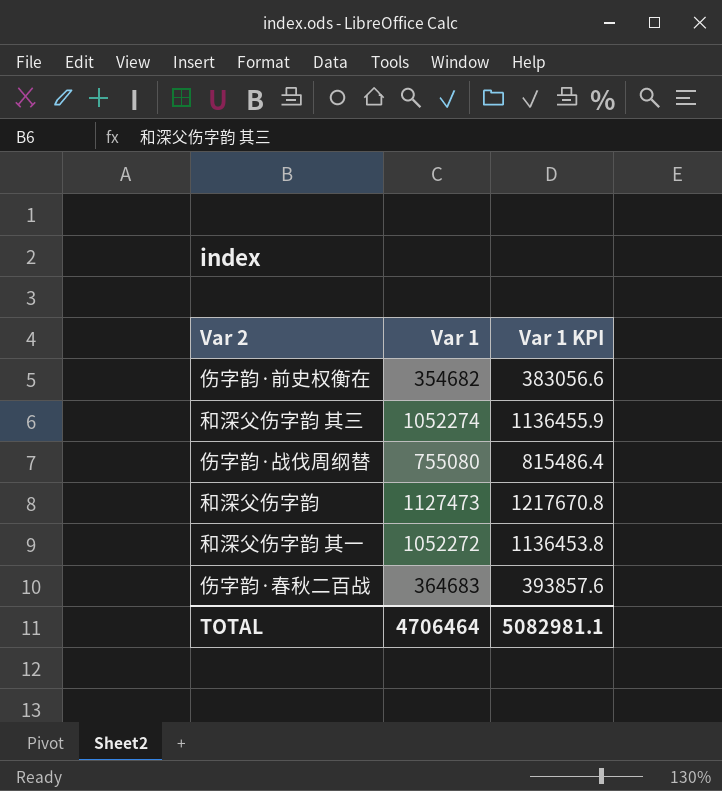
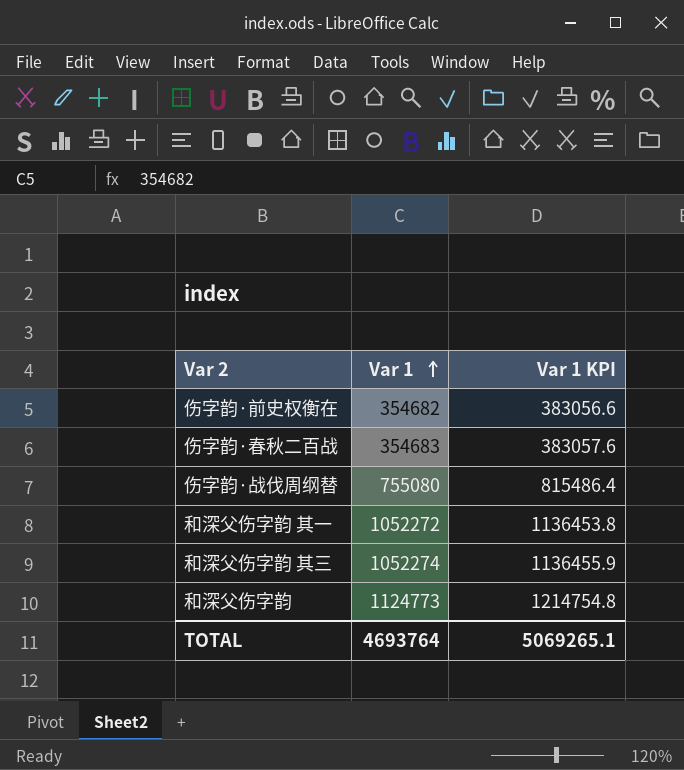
row order: none -> Var 1 ascending
伤字韵·春秋二百战 | Var 1: 364683 -> 354683
伤字韵·春秋二百战 | Var 1 KPI: 393857.6 -> 383057.6
和深父伤字韵 | Var 1: 1127473 -> 1124773
和深父伤字韵 | Var 1 KPI: 1217670.8 -> 1214754.8
TOTAL | Var 1: 4706464 -> 4693764
TOTAL | Var 1 KPI: 5082981.1 -> 5069265.1

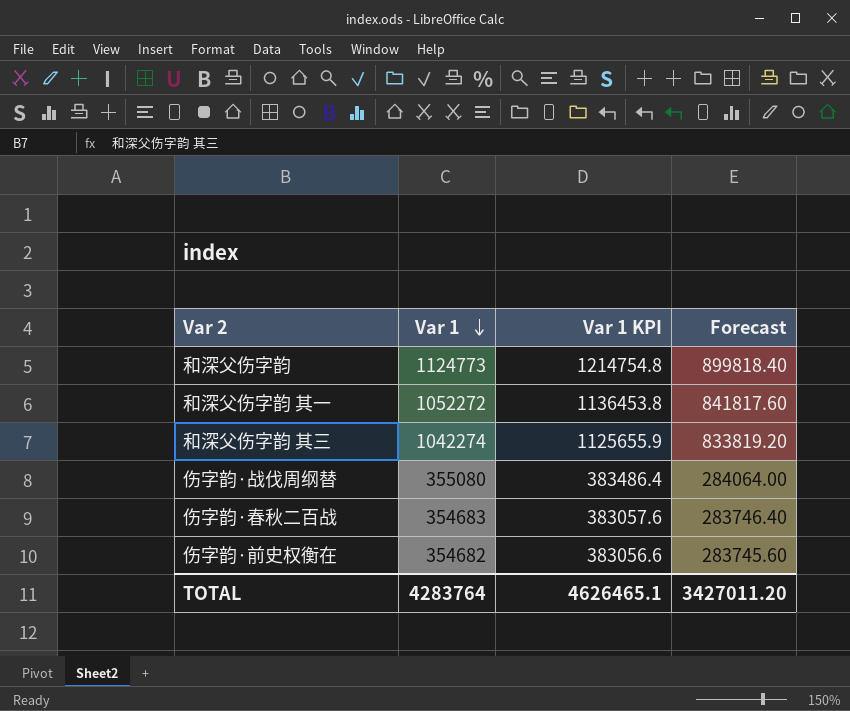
row order: Var 1 ascending -> Var 1 descending
column Forecast | formula: none -> [Var 1] * 0.8
和深父伤字韵 其三 | Var 1: 1052274 -> 1042274
和深父伤字韵 其三 | Var 1 KPI: 1136455.9 -> 1125655.9
伤字韵·战伐周纲替 | Var 1: 755080 -> 355080
伤字韵·战伐周纲替 | Var 1 KPI: 815486.4 -> 383486.4
TOTAL | Var 1: 4693764 -> 4283764
TOTAL | Var 1 KPI: 5069265.1 -> 4626465.1

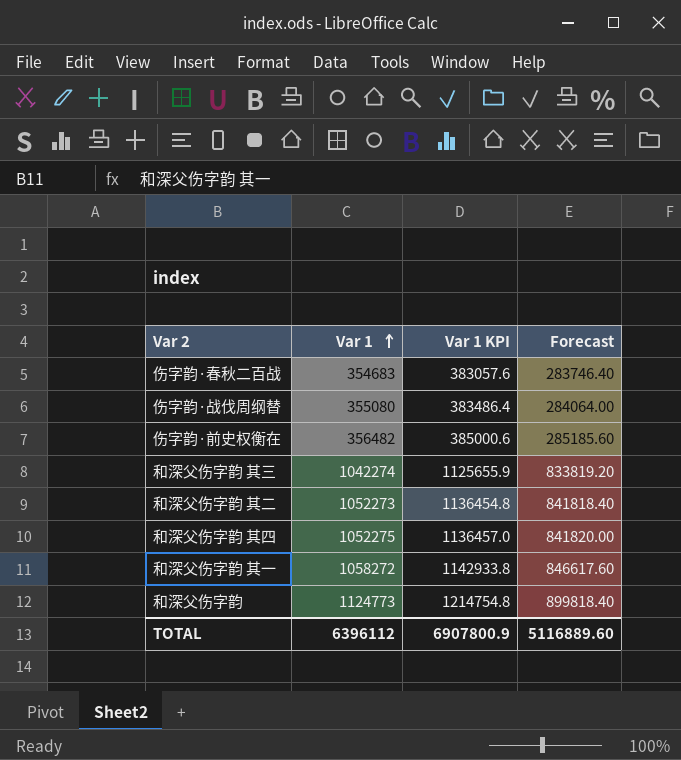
row order: Var 1 descending -> Var 1 ascending
伤字韵·前史权衡在 | Var 1: 354682 -> 356482
伤字韵·前史权衡在 | Var 1 KPI: 383056.6 -> 385000.6
伤字韵·前史权衡在 | Forecast: 283745.60 -> 285185.60
row 和深父伤字韵 其二: none -> 1052273 | 1136454.8 | 841818.40
row 和深父伤字韵 其四: none -> 1052275 | 1136457.0 | 841820.00
和深父伤字韵 其一 | Var 1: 1052272 -> 1058272
和深父伤字韵 其一 | Var 1 KPI: 1136453.8 -> 1142933.8
和深父伤字韵 其一 | Forecast: 841817.60 -> 846617.60
TOTAL | Var 1: 4283764 -> 6396112
TOTAL | Var 1 KPI: 4626465.1 -> 6907800.9
TOTAL | Forecast: 3427011.20 -> 5116889.60

